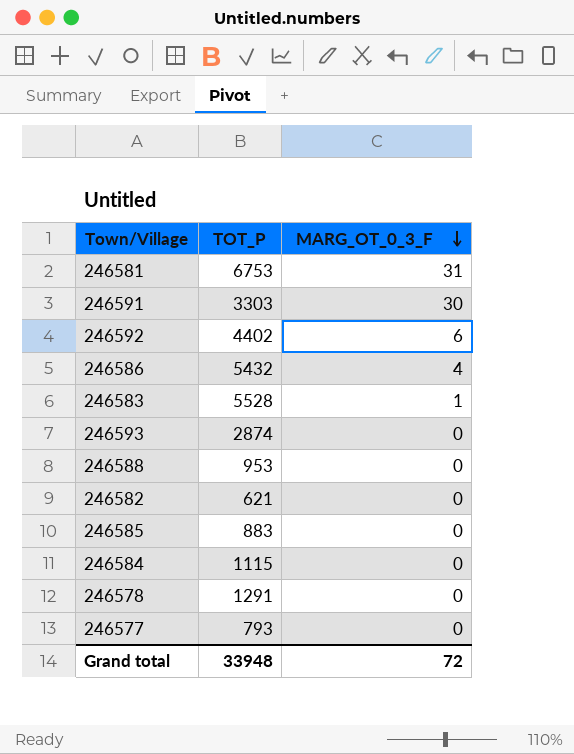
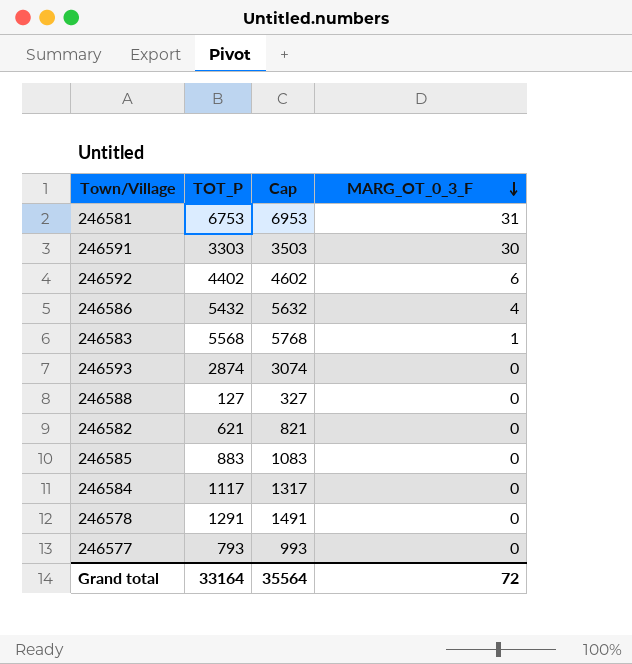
column Cap | formula: none -> [TOT_P] + 200
246583 | TOT_P: 5528 -> 5568
246588 | TOT_P: 953 -> 127
246584 | TOT_P: 1115 -> 1117
Grand total | TOT_P: 33948 -> 33164

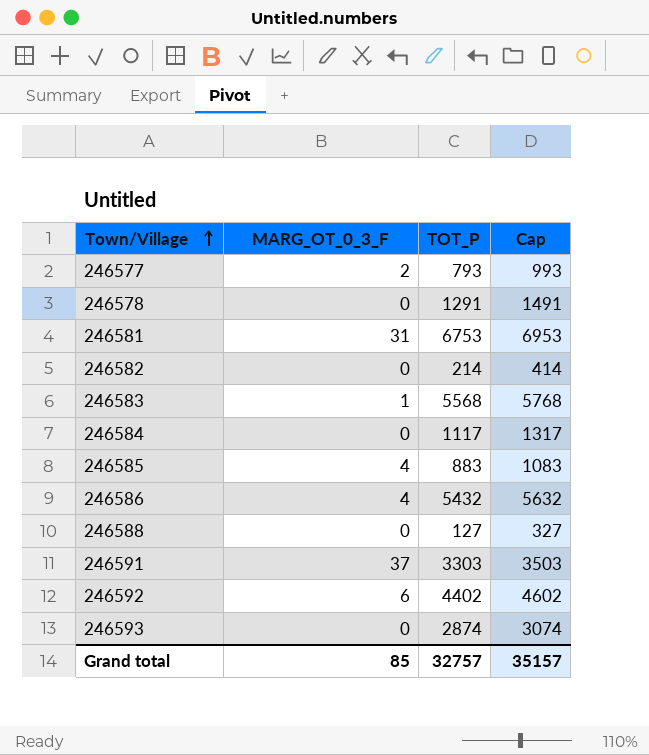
row order: MARG_OT_0_3_F descending -> Town/Village ascending
column MARG_OT_0_3_F | position: 4 -> 2
246577 | MARG_OT_0_3_F: 0 -> 2
246582 | TOT_P: 621 -> 214
246582 | Cap: 821 -> 414
246585 | MARG_OT_0_3_F: 0 -> 4
246591 | MARG_OT_0_3_F: 30 -> 37
Grand total | MARG_OT_0_3_F: 72 -> 85
Grand total | TOT_P: 33164 -> 32757
Grand total | Cap: 35564 -> 35157

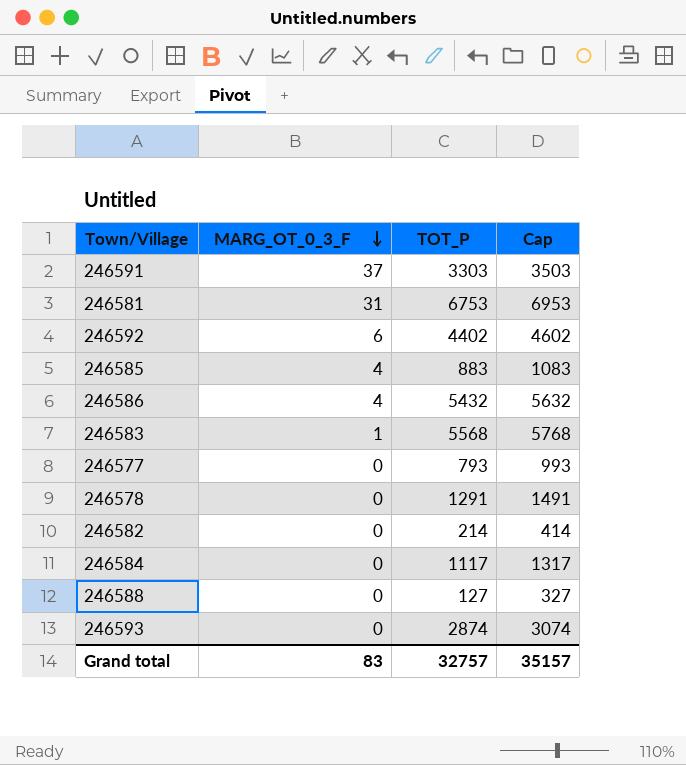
row order: Town/Village ascending -> MARG_OT_0_3_F descending
246577 | MARG_OT_0_3_F: 2 -> 0
Grand total | MARG_OT_0_3_F: 85 -> 83

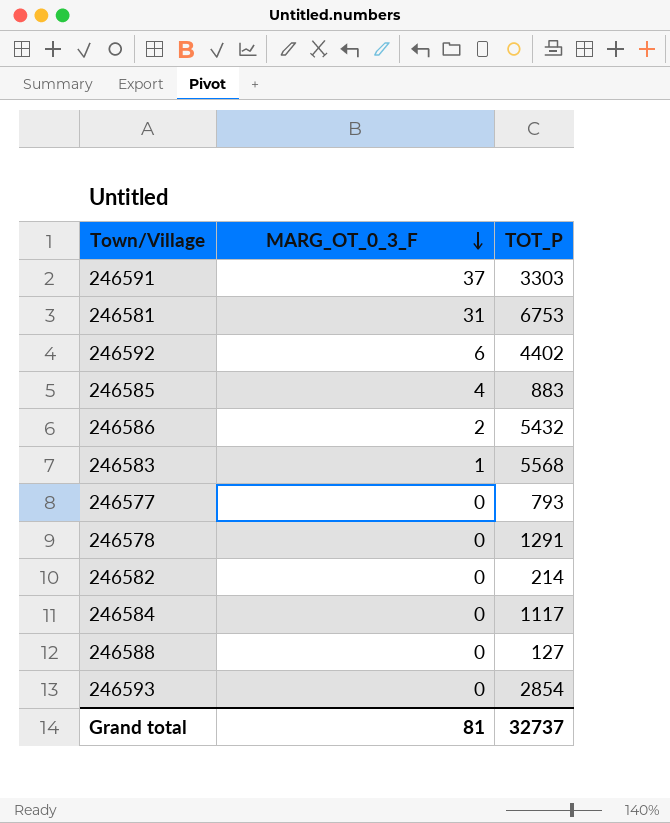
column Cap | formula: [TOT_P] + 200 -> none
246586 | MARG_OT_0_3_F: 4 -> 2
246593 | TOT_P: 2874 -> 2854
Grand total | MARG_OT_0_3_F: 83 -> 81
Grand total | TOT_P: 32757 -> 32737

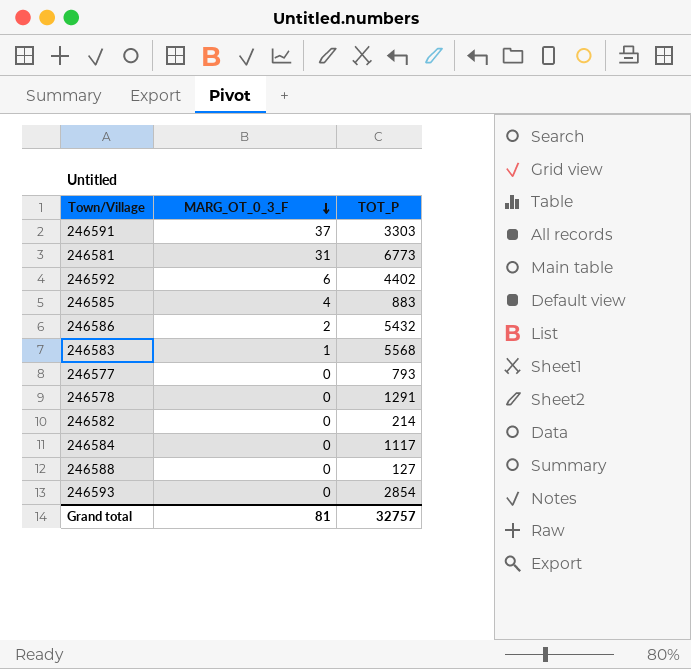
246581 | TOT_P: 6753 -> 6773
Grand total | TOT_P: 32737 -> 32757

